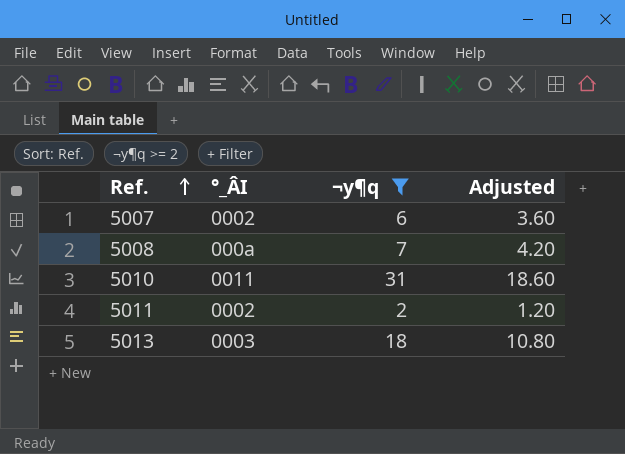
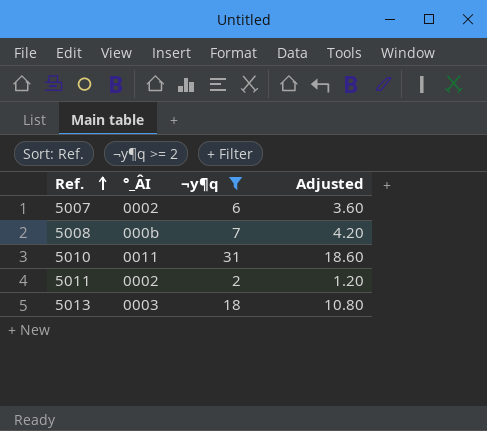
5008 | °_ÂI: 000a -> 000b

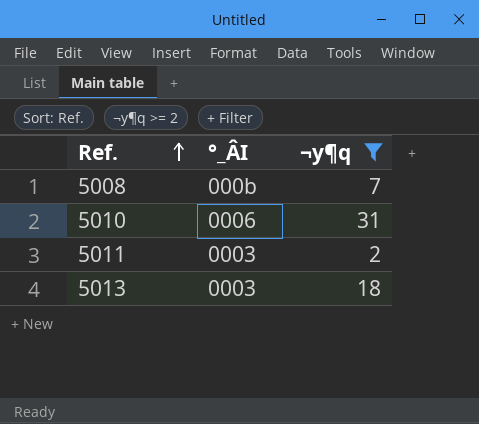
column Adjusted | formula: [¬y¶q] * 0.6 -> none
row 5007: 0002 | 6 | 3.60 -> none
5010 | °_ÂI: 0011 -> 0006
5011 | °_ÂI: 0002 -> 0003

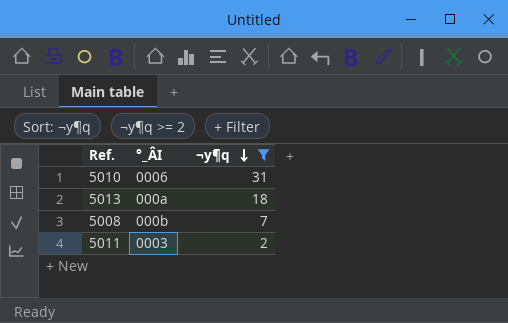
row order: Ref. ascending -> ¬y¶q descending
5013 | °_ÂI: 0003 -> 000a

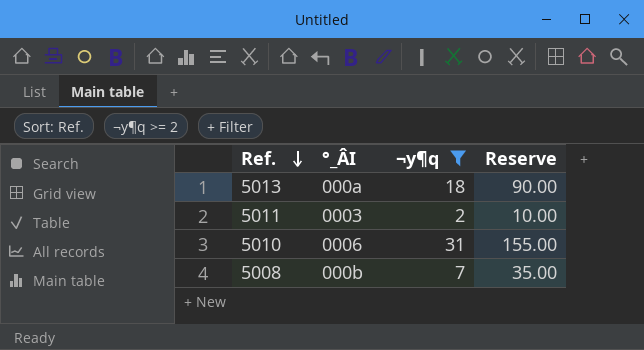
row order: ¬y¶q descending -> Ref. descending
column Reserve | formula: none -> [¬y¶q] * 5

